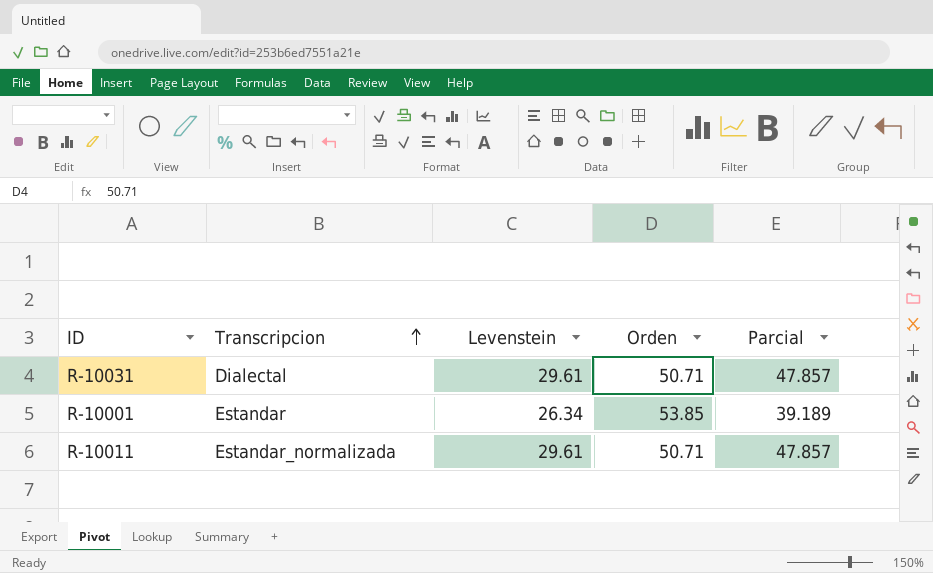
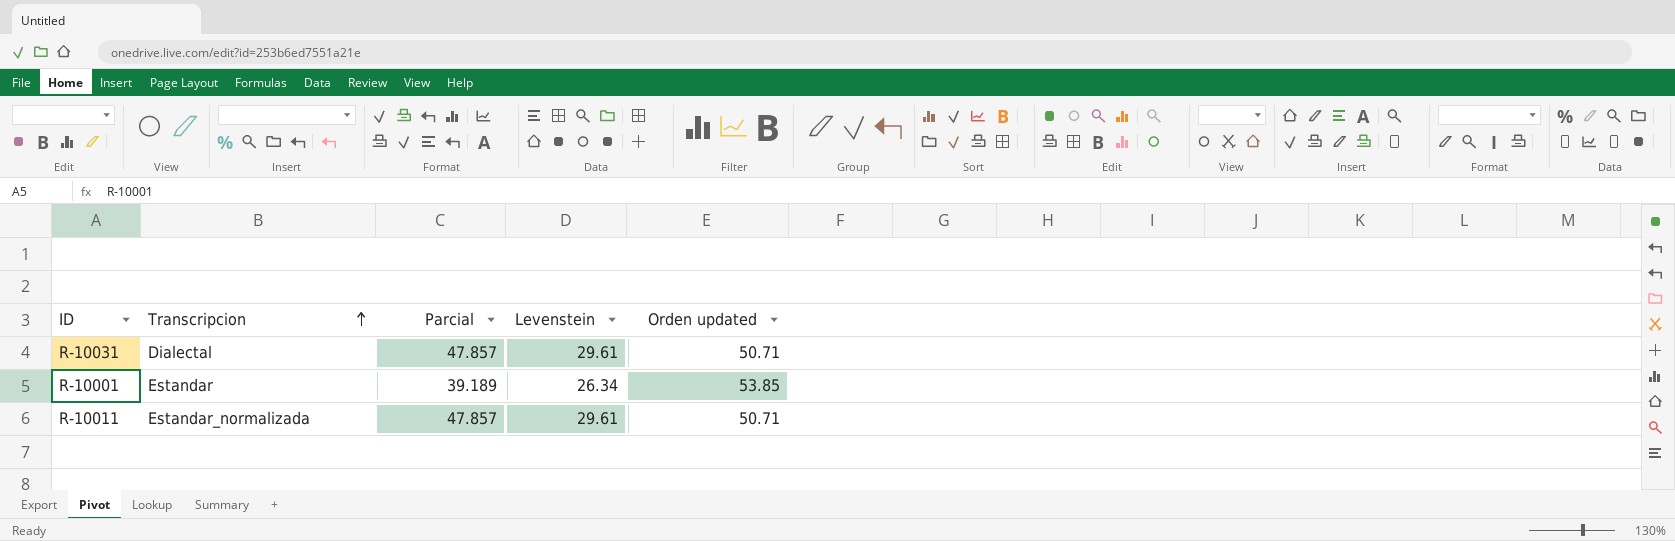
column Parcial | position: 5 -> 3
column name: Orden -> Orden updated

